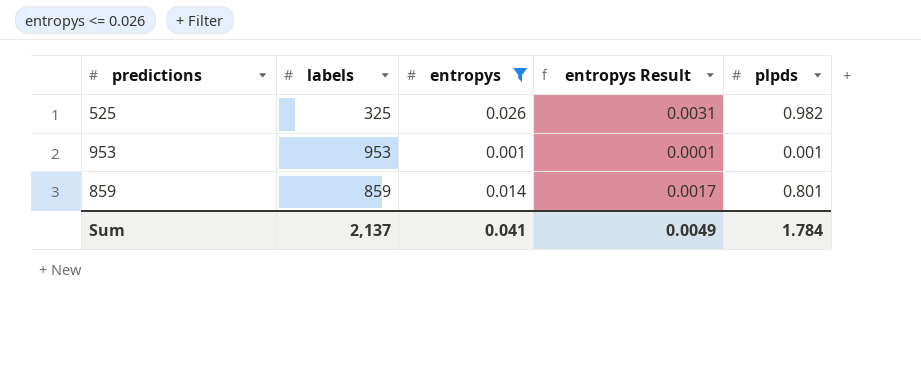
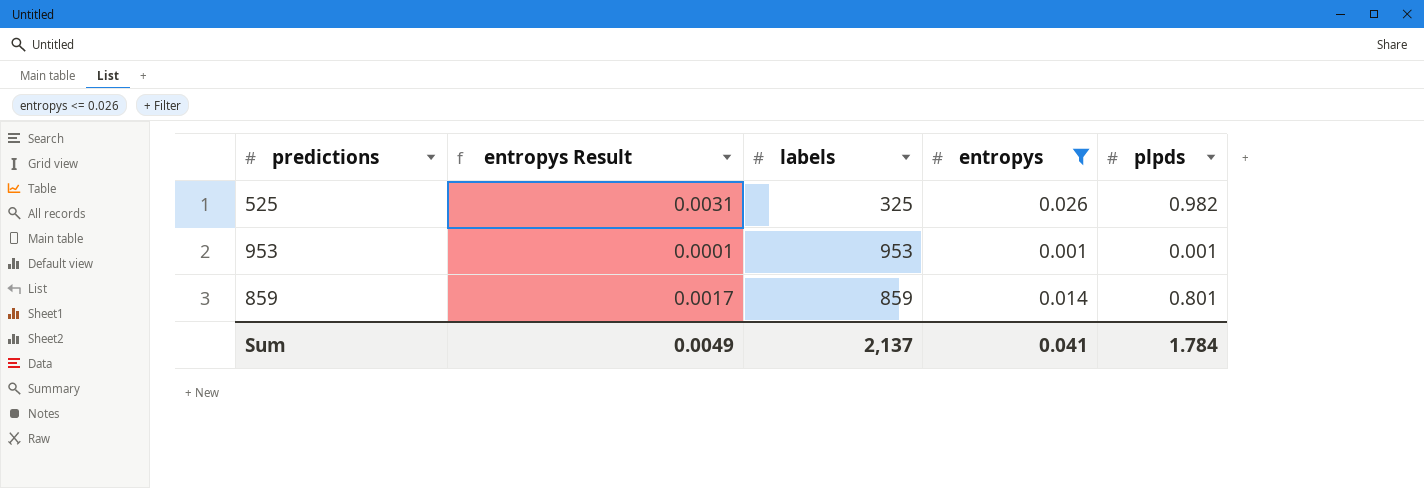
column entropys Result | position: 4 -> 2

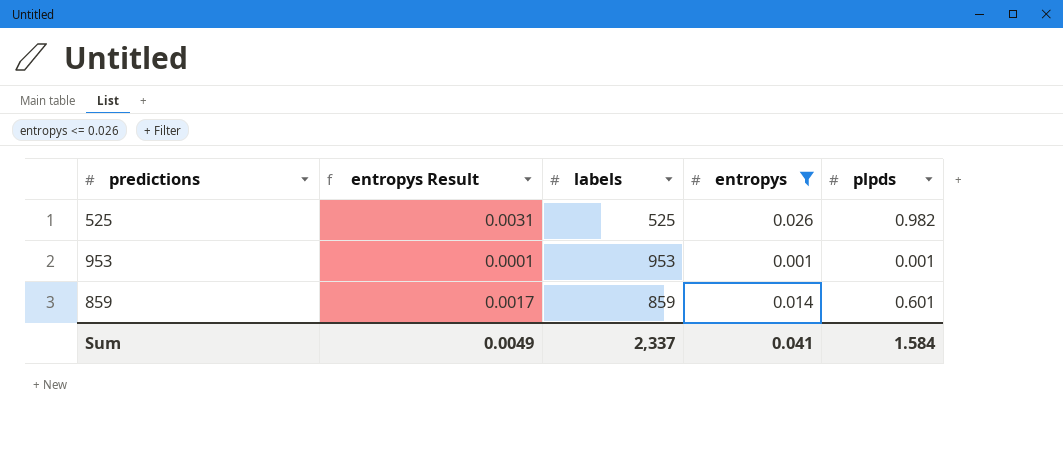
525 | labels: 325 -> 525
859 | plpds: 0.801 -> 0.601
Sum | labels: 2,137 -> 2,337
Sum | plpds: 1.784 -> 1.584

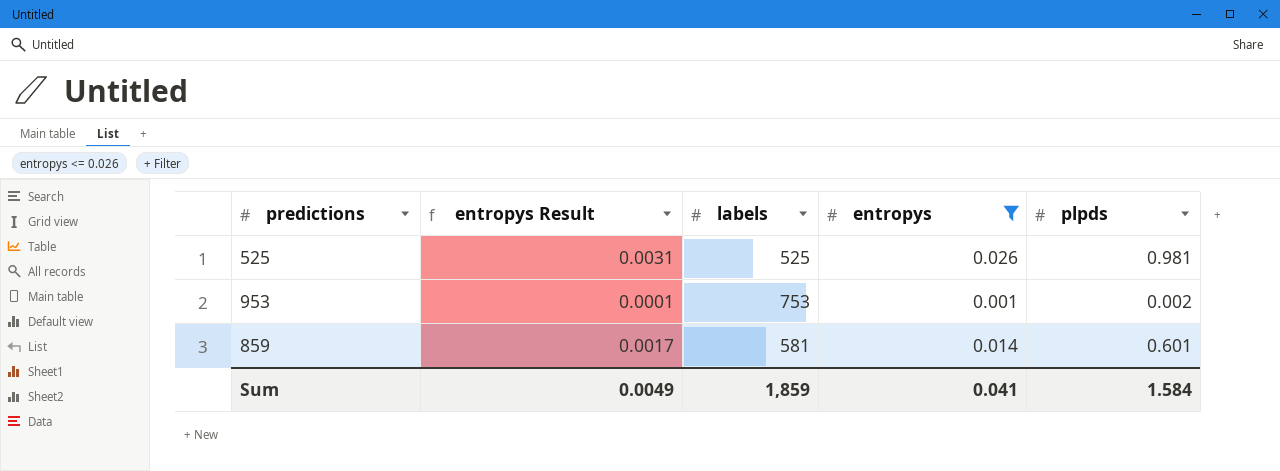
525 | plpds: 0.982 -> 0.981
953 | labels: 953 -> 753
953 | plpds: 0.001 -> 0.002
859 | labels: 859 -> 581
Sum | labels: 2,337 -> 1,859

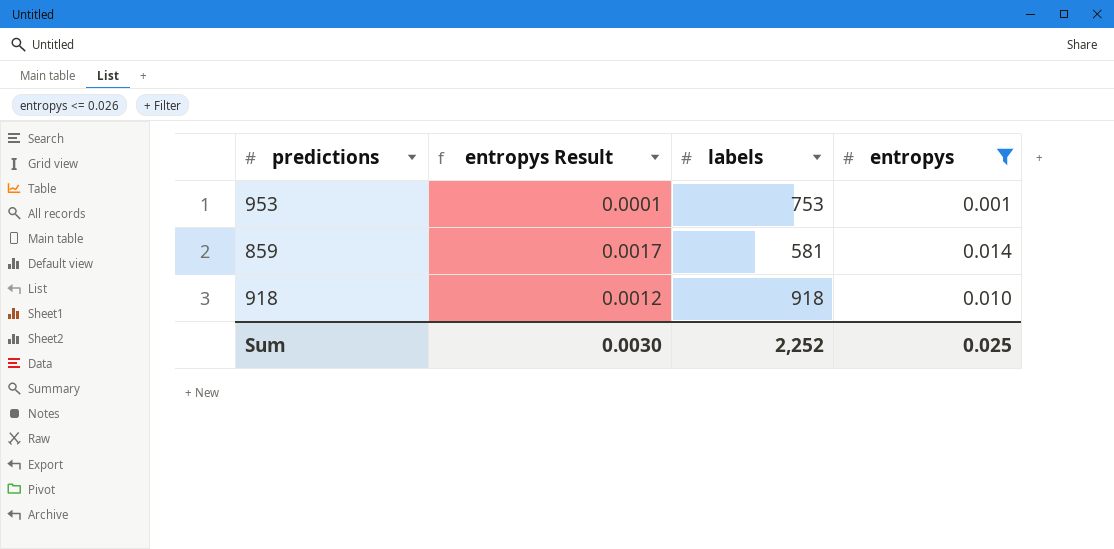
column plpds | position: 5 -> none
row 525: 0.0031 | 525 | 0.026 | 0.981 -> none
row 918: none -> 0.0012 | 918 | 0.010
Sum | entropys Result: 0.0049 -> 0.0030
Sum | labels: 1,859 -> 2,252
Sum | entropys: 0.041 -> 0.025

